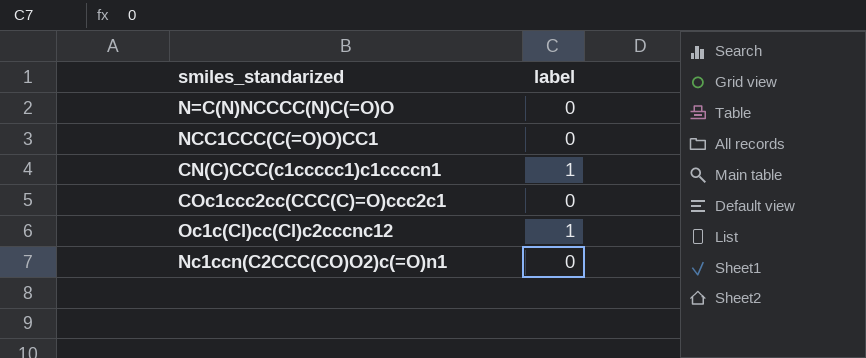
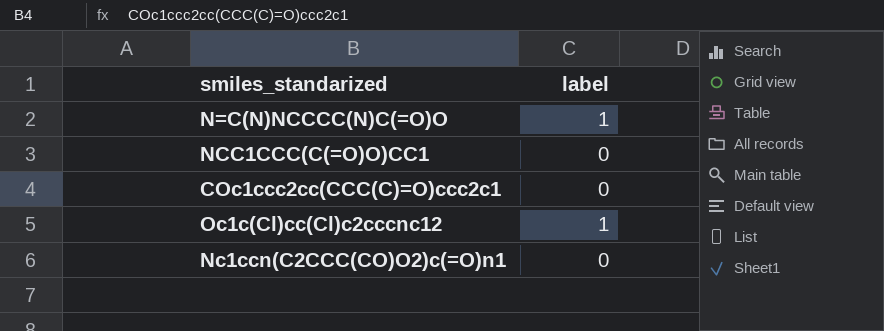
row CN(C)CCC(c1ccccc1)c1ccccn1: 1 -> none
N=C(N)NCCCC(N)C(=O)O | label: 0 -> 1

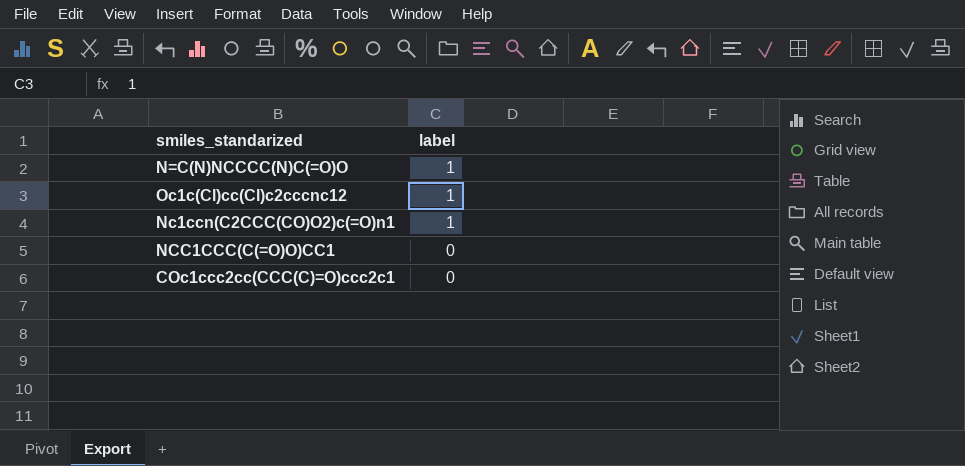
row order: none -> label descending
Nc1ccn(C2CCC(CO)O2)c(=O)n1 | label: 0 -> 1

